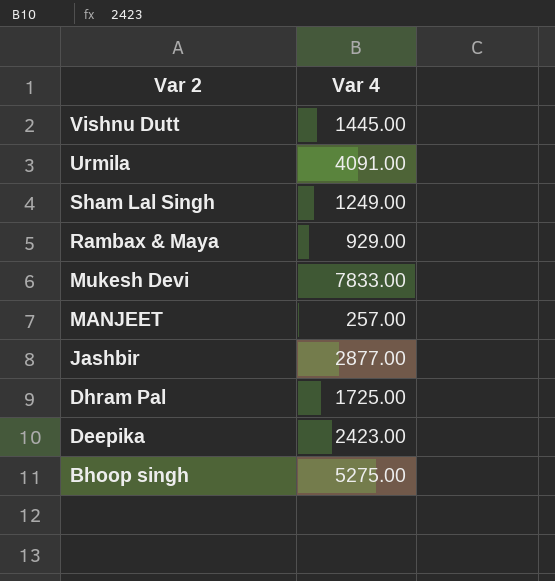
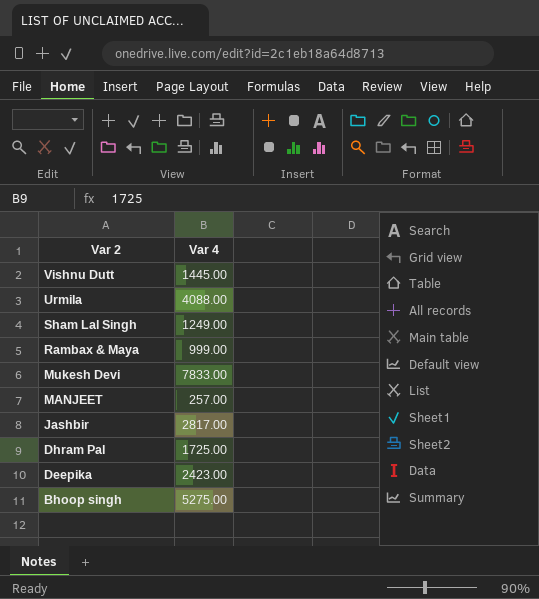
Urmila | Var 4: 4091.00 -> 4088.00
Rambax & Maya | Var 4: 929.00 -> 999.00
Jashbir | Var 4: 2877.00 -> 2817.00

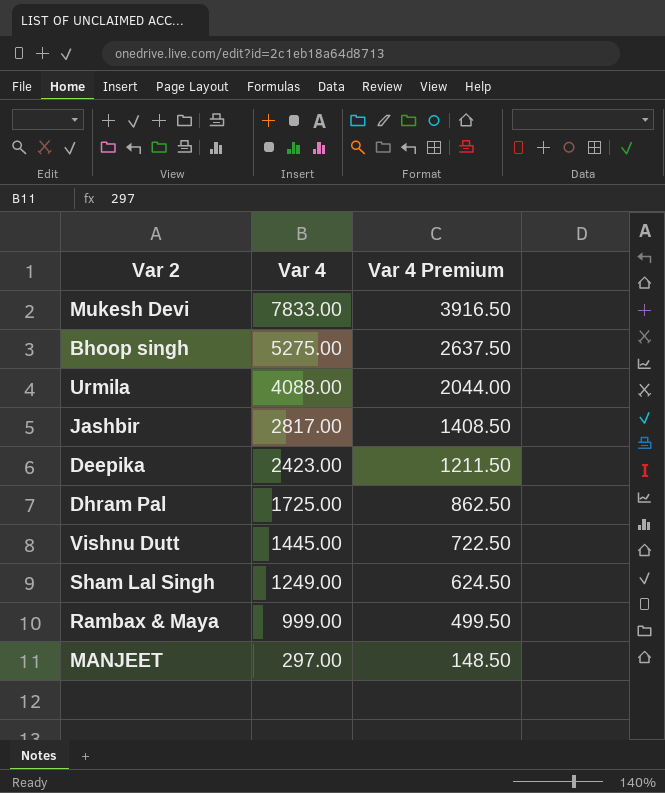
row order: Var 2 descending -> Var 4 descending
column Var 4 Premium | formula: none -> [Var 4] * 0.5
MANJEET | Var 4: 257.00 -> 297.00

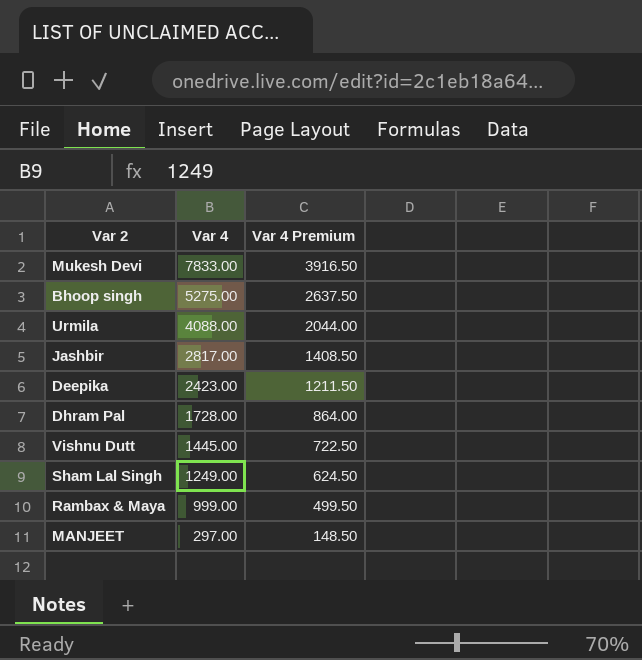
Dhram Pal | Var 4: 1725.00 -> 1728.00
Dhram Pal | Var 4 Premium: 862.50 -> 864.00

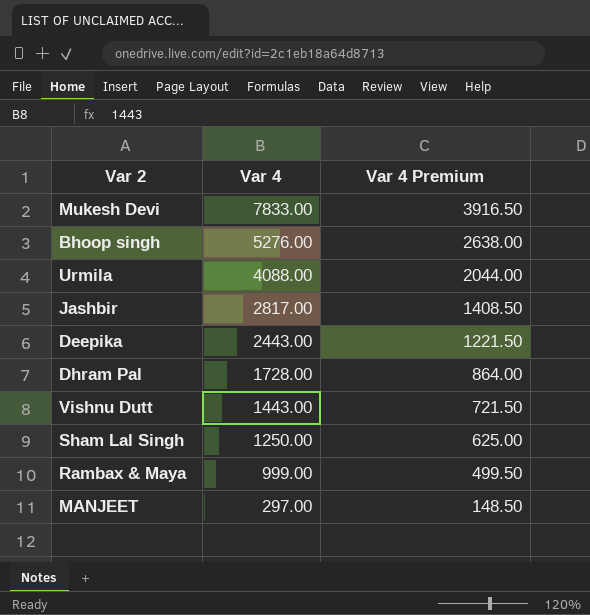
Bhoop singh | Var 4: 5275.00 -> 5276.00
Bhoop singh | Var 4 Premium: 2637.50 -> 2638.00
Deepika | Var 4: 2423.00 -> 2443.00
Deepika | Var 4 Premium: 1211.50 -> 1221.50
Vishnu Dutt | Var 4: 1445.00 -> 1443.00
Vishnu Dutt | Var 4 Premium: 722.50 -> 721.50
Sham Lal Singh | Var 4: 1249.00 -> 1250.00
Sham Lal Singh | Var 4 Premium: 624.50 -> 625.00

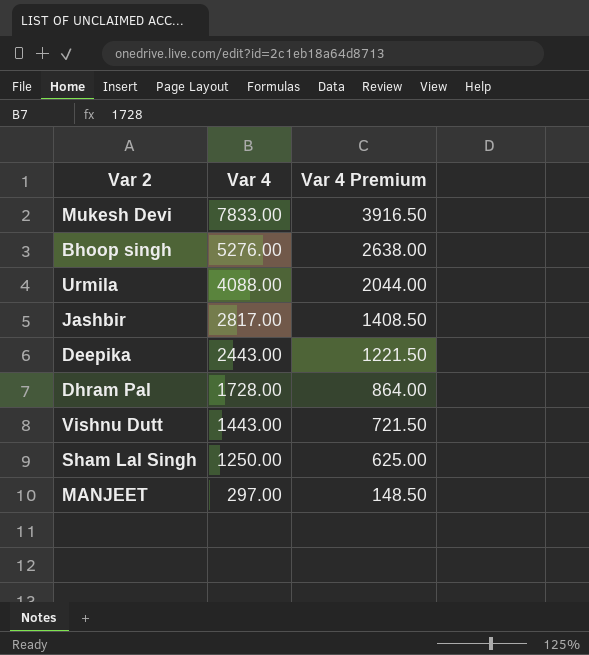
row Rambax & Maya: 999.00 | 499.50 -> none

